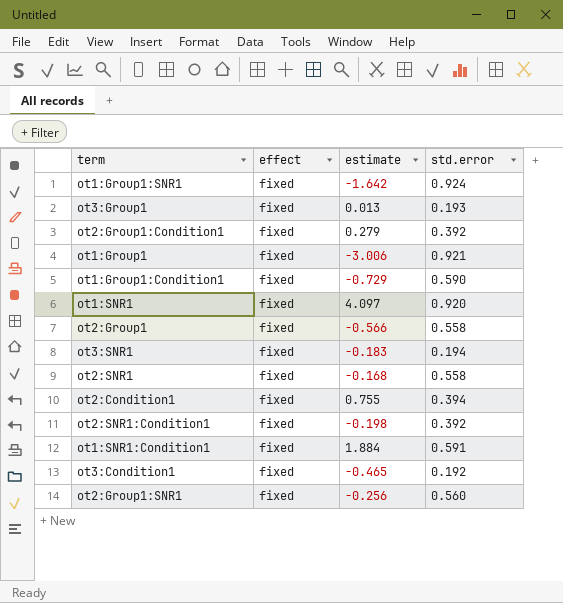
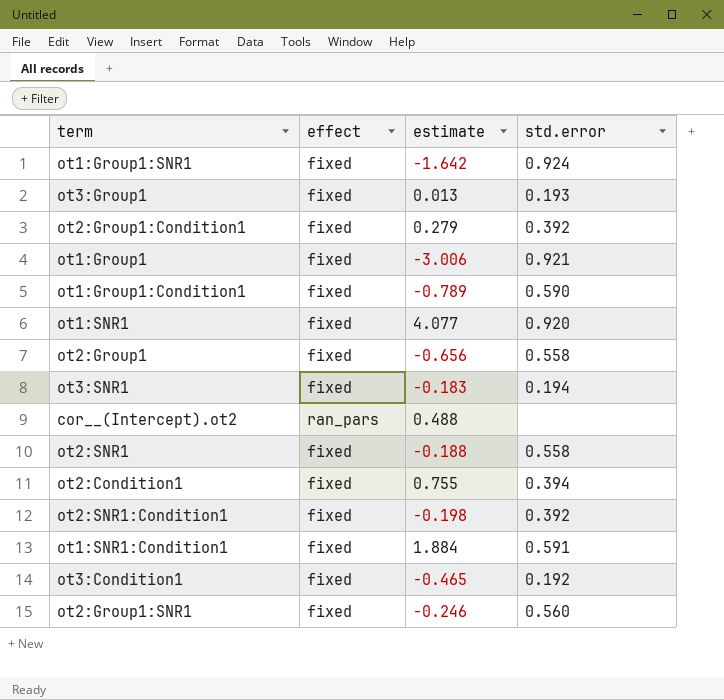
ot1:Group1:Condition1 | estimate: -0.729 -> -0.789
ot1:SNR1 | estimate: 4.097 -> 4.077
ot2:Group1 | estimate: -0.566 -> -0.656
row cor__(Intercept).ot2: none -> ran_pars | 0.488 | none
ot2:SNR1 | estimate: -0.168 -> -0.188
ot2:Group1:SNR1 | estimate: -0.256 -> -0.246

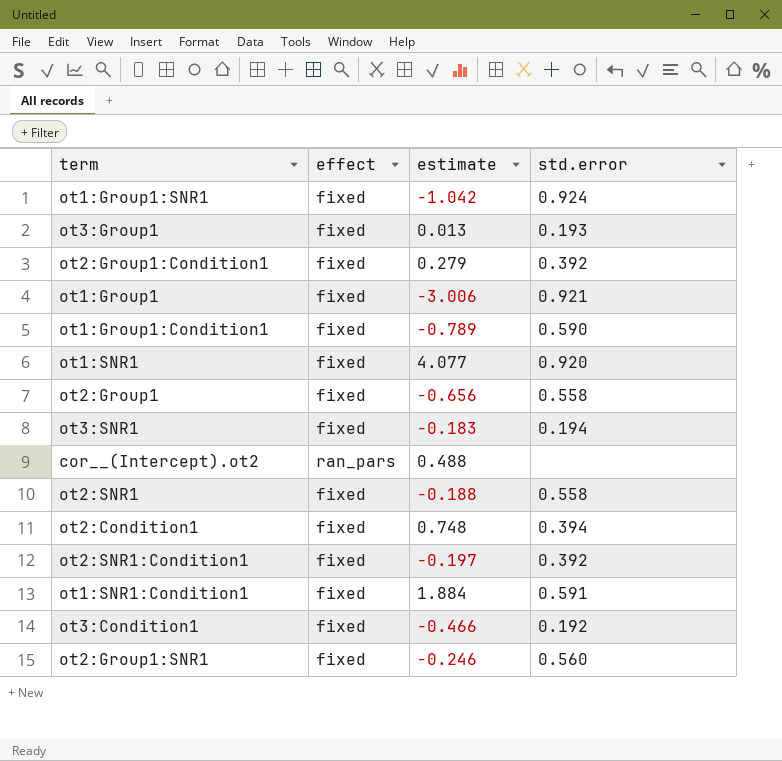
ot1:Group1:SNR1 | estimate: -1.642 -> -1.042
ot2:Condition1 | estimate: 0.755 -> 0.748
ot2:SNR1:Condition1 | estimate: -0.198 -> -0.197
ot3:Condition1 | estimate: -0.465 -> -0.466

